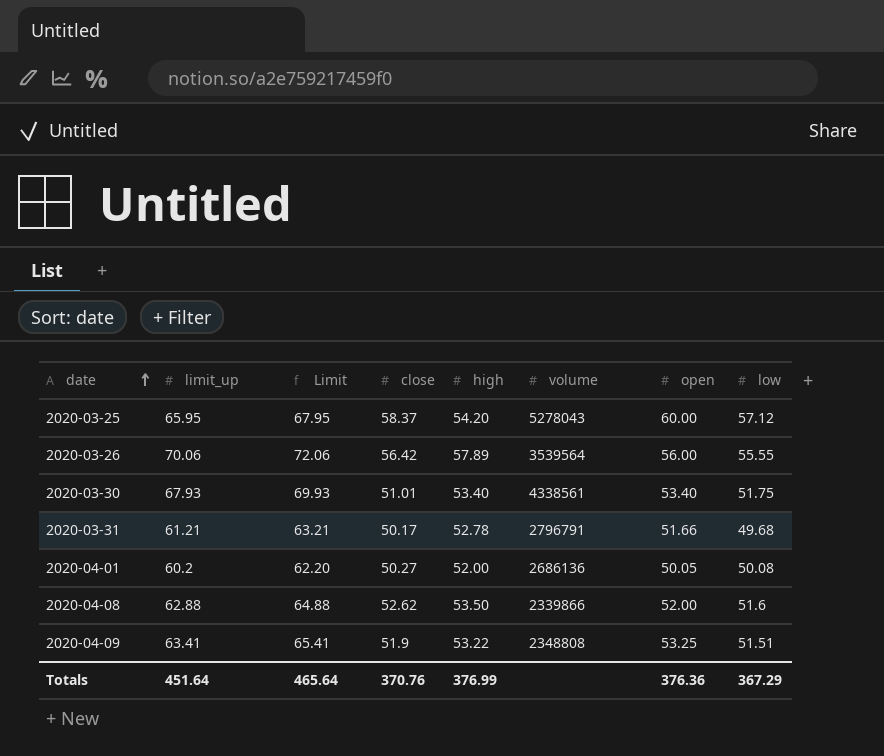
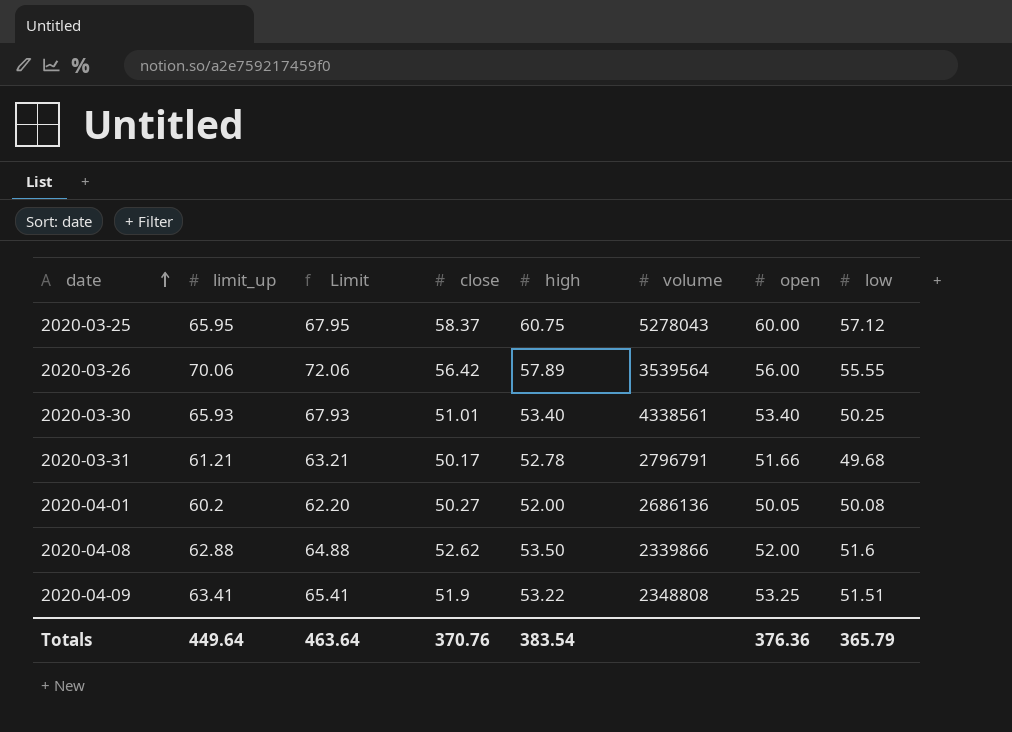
2020-03-25 | high: 54.20 -> 60.75
2020-03-30 | limit_up: 67.93 -> 65.93
2020-03-30 | Limit: 69.93 -> 67.93
2020-03-30 | low: 51.75 -> 50.25
Totals | limit_up: 451.64 -> 449.64
Totals | Limit: 465.64 -> 463.64
Totals | high: 376.99 -> 383.54
Totals | low: 367.29 -> 365.79

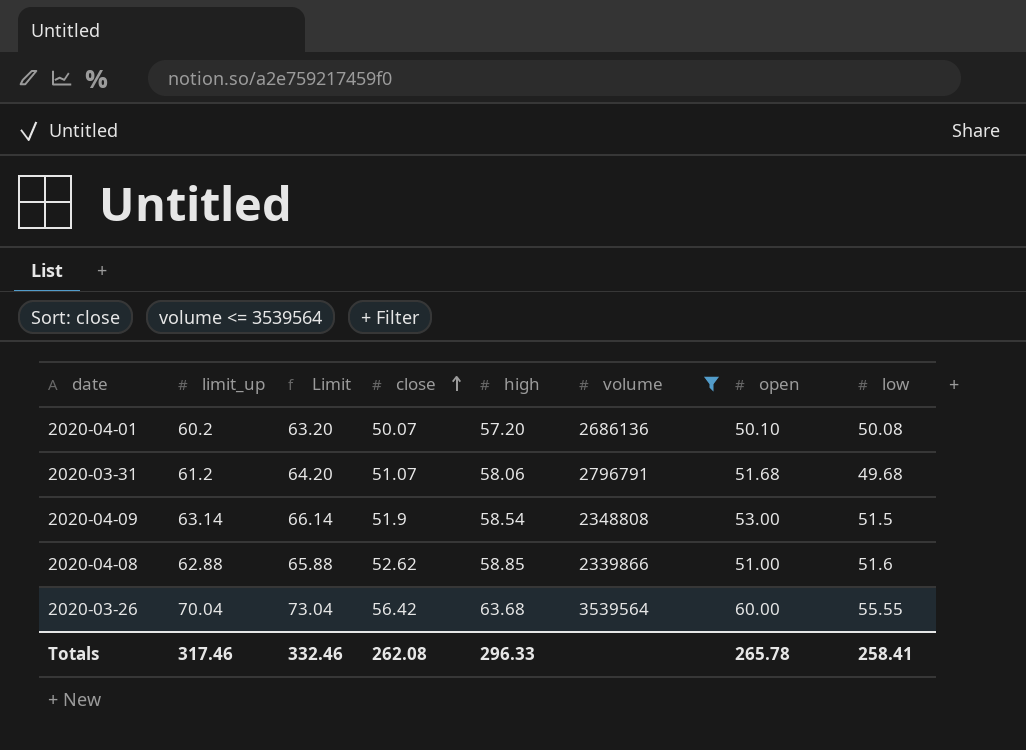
filter: none -> volume <= 3539564
row order: date ascending -> close ascending
column Limit | formula: [limit_up] + 2 -> [limit_up] + 3
2020-04-01 | close: 50.27 -> 50.07
2020-04-01 | high: 52.00 -> 57.20
2020-04-01 | open: 50.05 -> 50.10
2020-03-31 | limit_up: 61.21 -> 61.2
2020-03-31 | close: 50.17 -> 51.07
2020-03-31 | high: 52.78 -> 58.06
2020-03-31 | open: 51.66 -> 51.68
2020-04-09 | limit_up: 63.41 -> 63.14
2020-04-09 | high: 53.22 -> 58.54
2020-04-09 | open: 53.25 -> 53.00
2020-04-09 | low: 51.51 -> 51.5
2020-04-08 | high: 53.50 -> 58.85
2020-04-08 | open: 52.00 -> 51.00
2020-03-26 | limit_up: 70.06 -> 70.04
2020-03-26 | high: 57.89 -> 63.68
2020-03-26 | open: 56.00 -> 60.00
Totals | limit_up: 449.64 -> 317.46
Totals | Limit: 463.64 -> 332.46
Totals | close: 370.76 -> 262.08
Totals | high: 383.54 -> 296.33
Totals | open: 376.36 -> 265.78
Totals | low: 365.79 -> 258.41

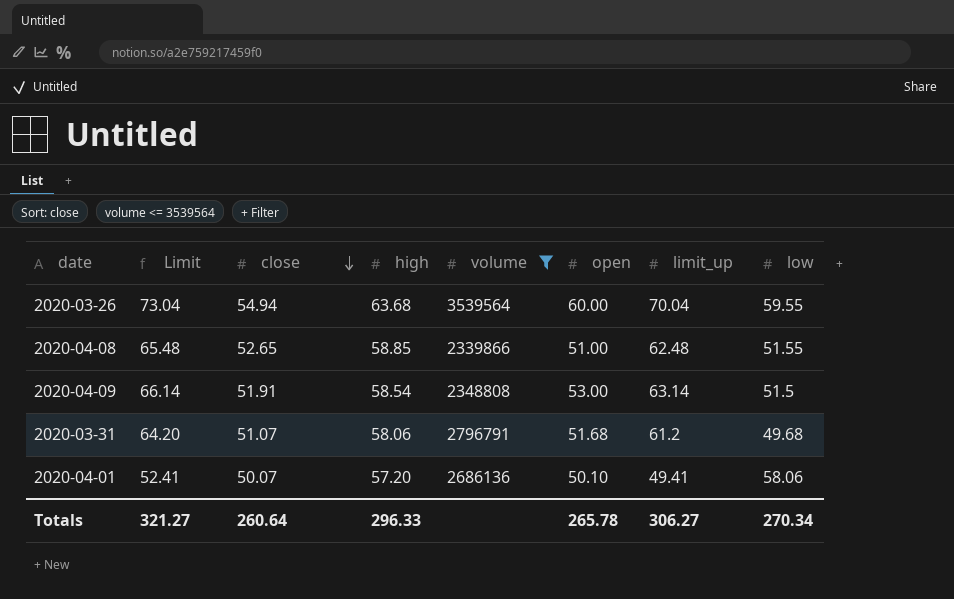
row order: close ascending -> close descending
column limit_up | position: 2 -> 7
2020-03-26 | close: 56.42 -> 54.94
2020-03-26 | low: 55.55 -> 59.55
2020-04-08 | Limit: 65.88 -> 65.48
2020-04-08 | close: 52.62 -> 52.65
2020-04-08 | limit_up: 62.88 -> 62.48
2020-04-08 | low: 51.6 -> 51.55
2020-04-09 | close: 51.9 -> 51.91
2020-04-01 | Limit: 63.20 -> 52.41
2020-04-01 | limit_up: 60.2 -> 49.41
2020-04-01 | low: 50.08 -> 58.06
Totals | Limit: 332.46 -> 321.27
Totals | close: 262.08 -> 260.64
Totals | limit_up: 317.46 -> 306.27
Totals | low: 258.41 -> 270.34

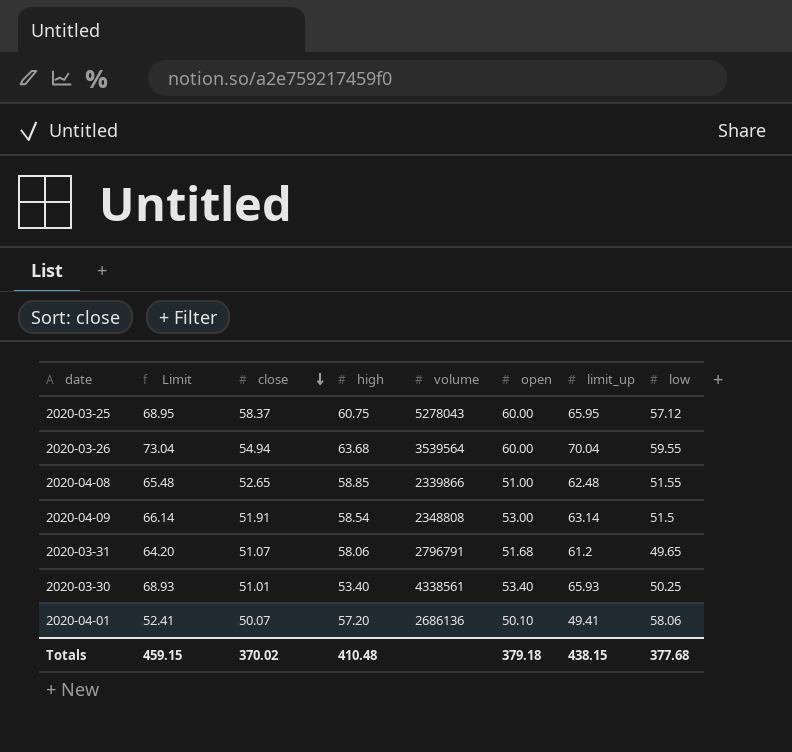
filter: volume <= 3539564 -> none
2020-03-31 | low: 49.68 -> 49.65
Totals | Limit: 321.27 -> 459.15
Totals | close: 260.64 -> 370.02
Totals | high: 296.33 -> 410.48
Totals | open: 265.78 -> 379.18
Totals | limit_up: 306.27 -> 438.15
Totals | low: 270.34 -> 377.68

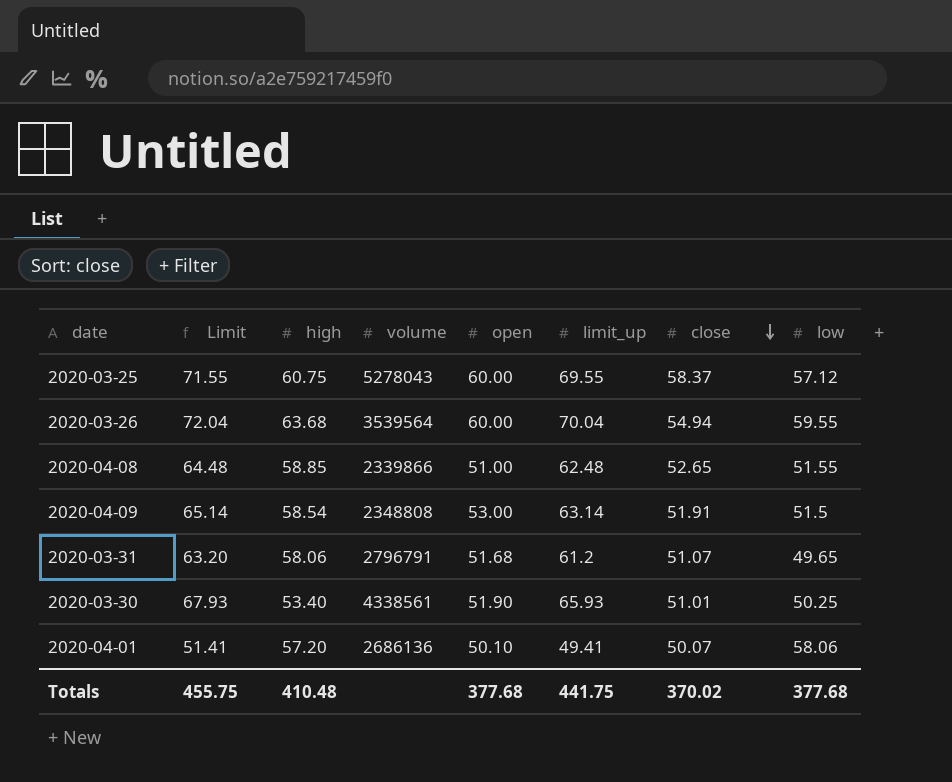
column Limit | formula: [limit_up] + 3 -> [limit_up] + 2
column close | position: 3 -> 7
2020-03-25 | limit_up: 65.95 -> 69.55
2020-03-30 | open: 53.40 -> 51.90
Totals | Limit: 459.15 -> 455.75
Totals | open: 379.18 -> 377.68
Totals | limit_up: 438.15 -> 441.75

